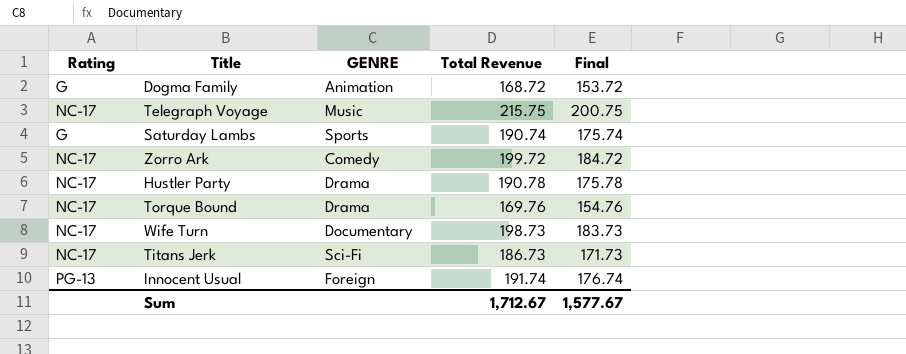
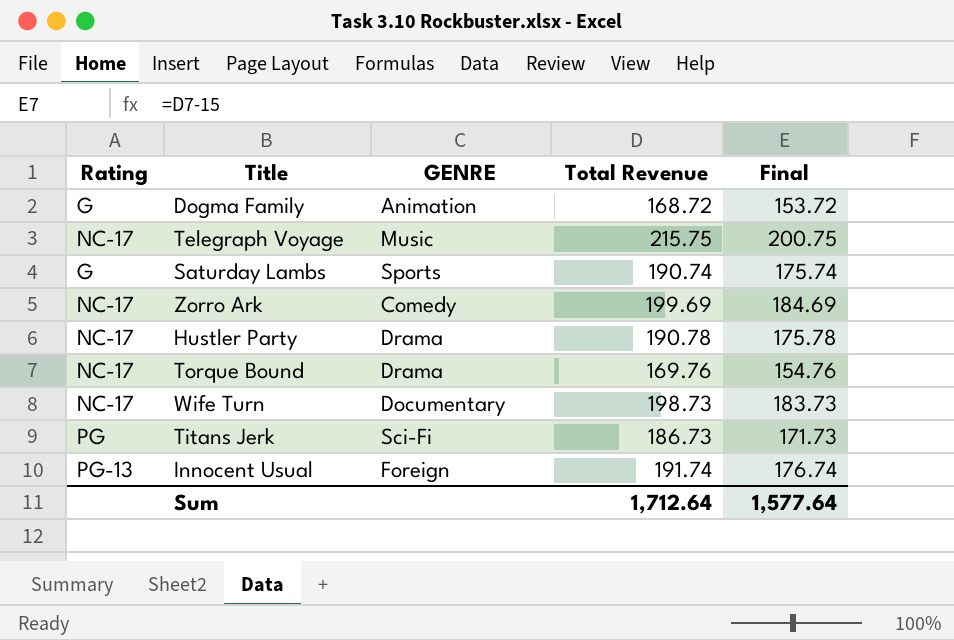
Zorro Ark | Total Revenue: 199.72 -> 199.69
Zorro Ark | Final: 184.72 -> 184.69
Titans Jerk | Rating: NC-17 -> PG
Sum | Total Revenue: 1,712.67 -> 1,712.64
Sum | Final: 1,577.67 -> 1,577.64

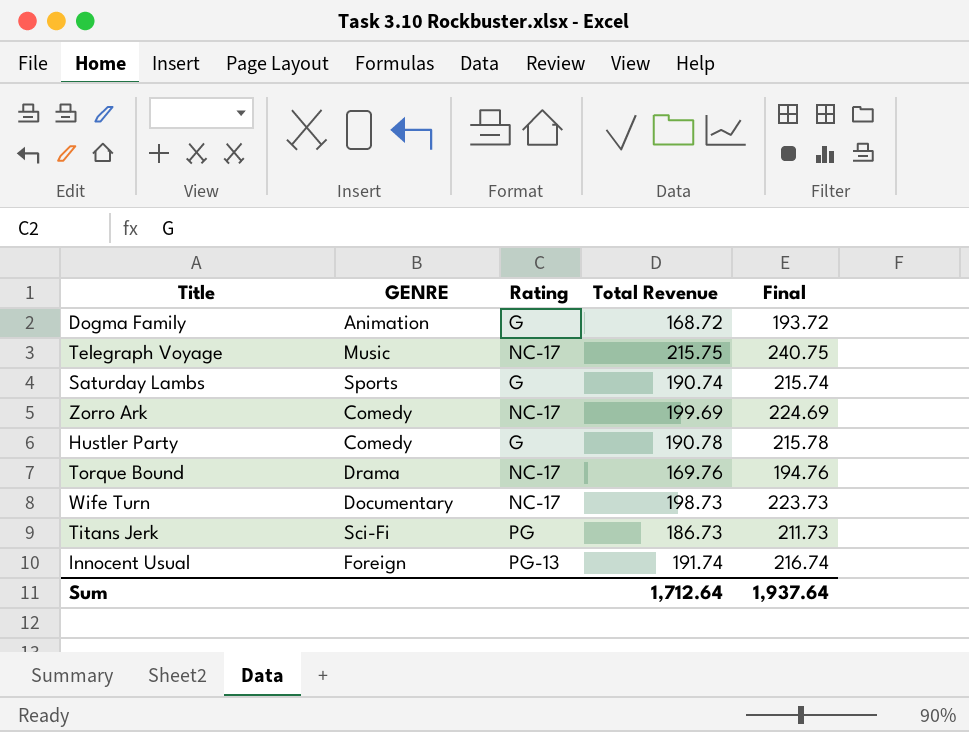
column Rating | position: 1 -> 3
column Final | formula: [Total Revenue] - 15 -> [Total Revenue] + 25
Hustler Party | GENRE: Drama -> Comedy
Hustler Party | Rating: NC-17 -> G
Sum | Final: 1,577.64 -> 1,937.64

